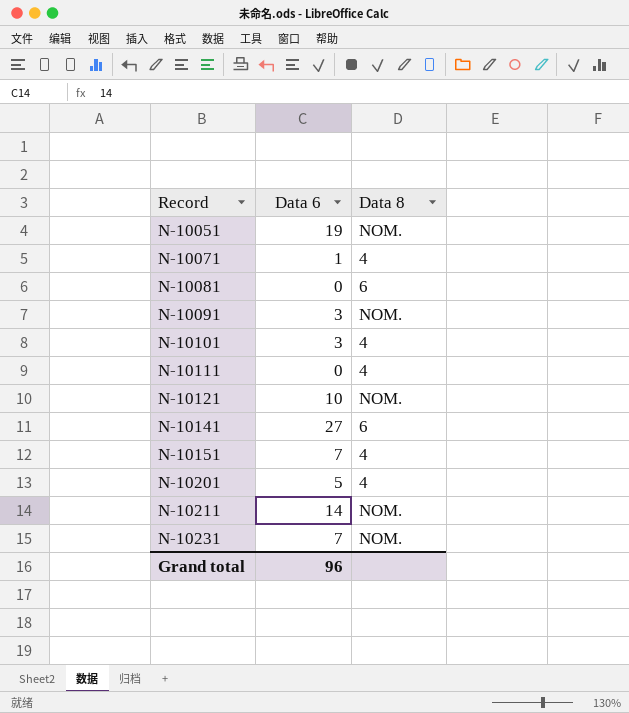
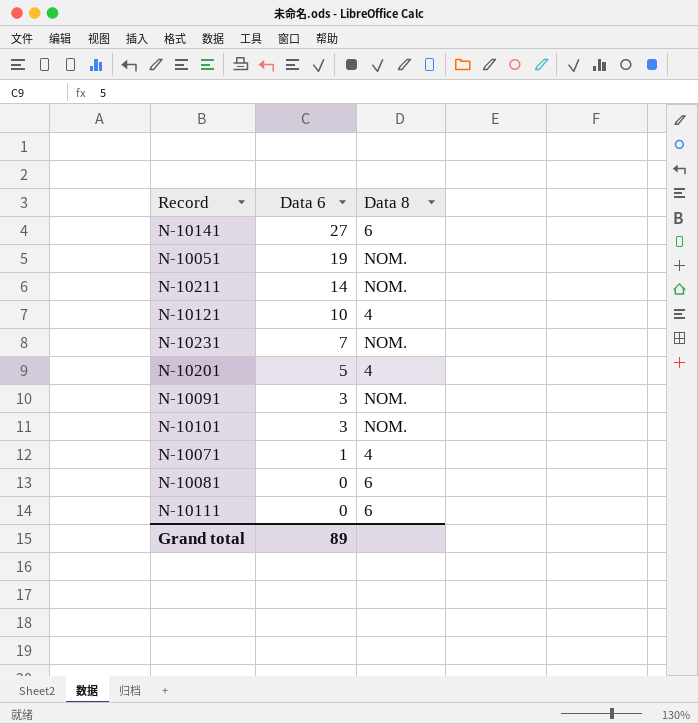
row order: Record ascending -> Data 6 descending
row N-10151: 7 | 4 -> none
N-10121 | Data 8: NOM. -> 4
N-10101 | Data 8: 4 -> NOM.
N-10111 | Data 8: 4 -> 6
Grand total | Data 6: 96 -> 89

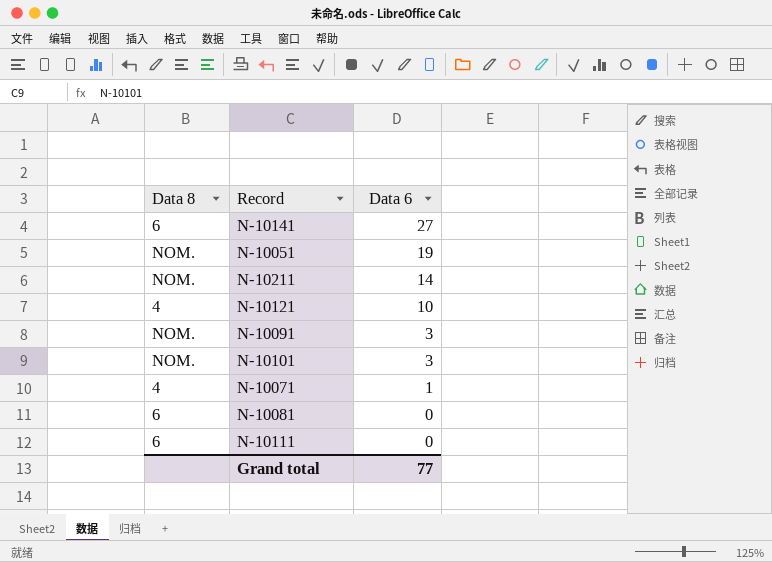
column Data 8 | position: 3 -> 1
row N-10231: 7 | NOM. -> none
row N-10201: 5 | 4 -> none
Grand total | Data 6: 89 -> 77

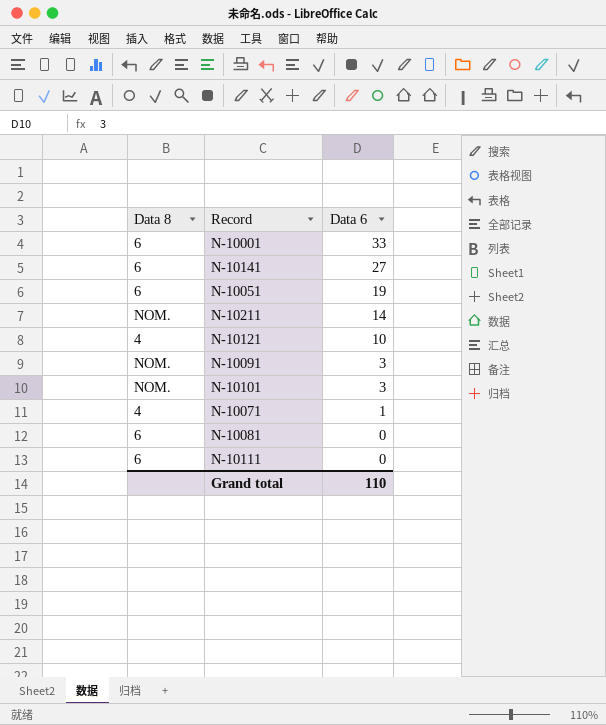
row N-10001: none -> 6 | 33
N-10051 | Data 8: NOM. -> 6
Grand total | Data 6: 77 -> 110

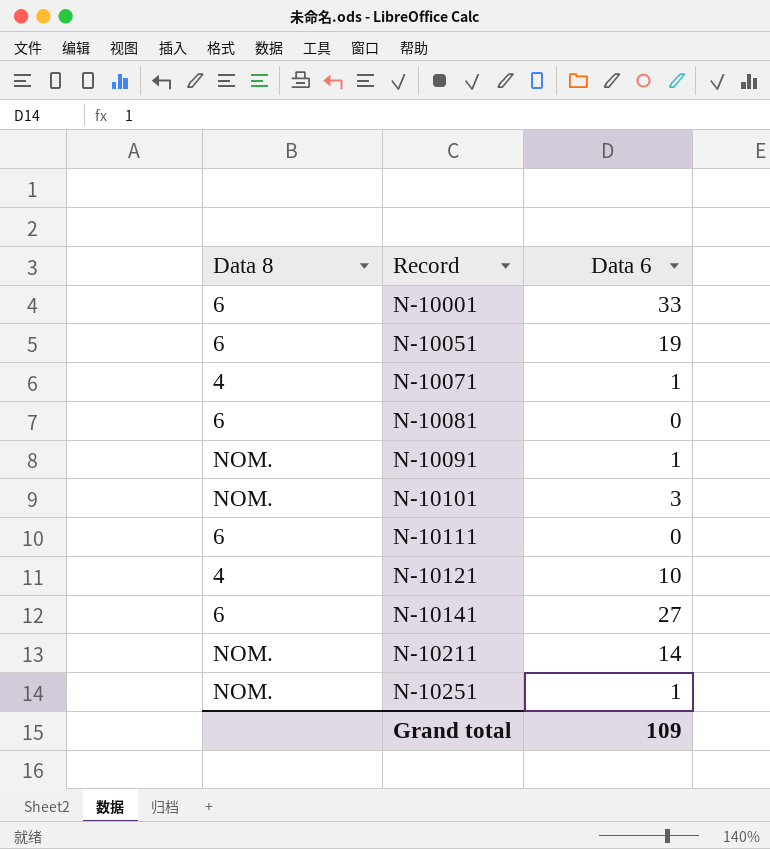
row order: Data 6 descending -> Record ascending
N-10091 | Data 6: 3 -> 1
row N-10251: none -> NOM. | 1
Grand total | Data 6: 110 -> 109

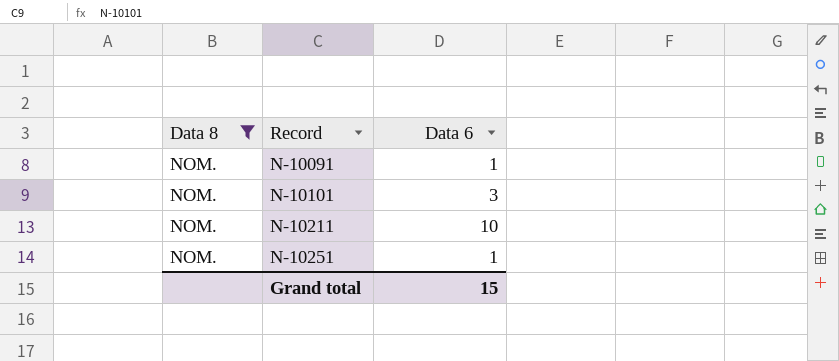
filter: none -> Data 8 = NOM.
N-10211 | Data 6: 14 -> 10
Grand total | Data 6: 109 -> 15

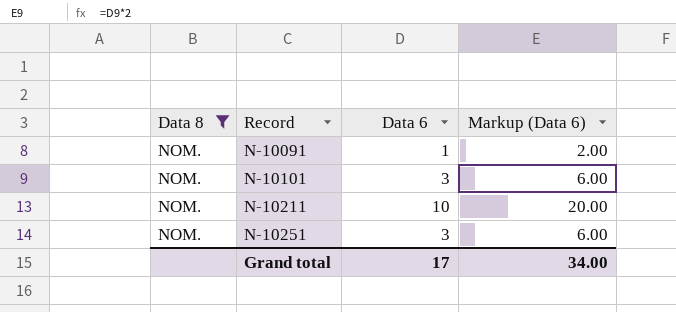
column Markup (Data 6) | formula: none -> [Data 6] * 2
N-10251 | Data 6: 1 -> 3
Grand total | Data 6: 15 -> 17

